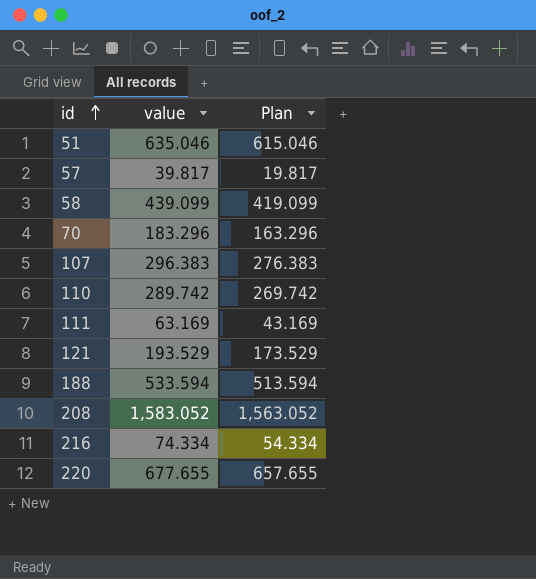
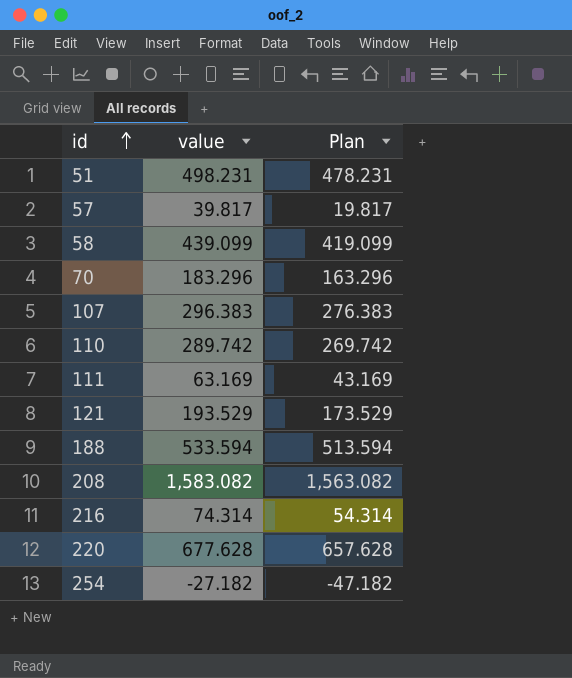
51 | value: 635.046 -> 498.231
51 | Plan: 615.046 -> 478.231
208 | value: 1,583.052 -> 1,583.082
208 | Plan: 1,563.052 -> 1,563.082
216 | value: 74.334 -> 74.314
216 | Plan: 54.334 -> 54.314
220 | value: 677.655 -> 677.628
220 | Plan: 657.655 -> 657.628
row 254: none -> -27.182 | -47.182

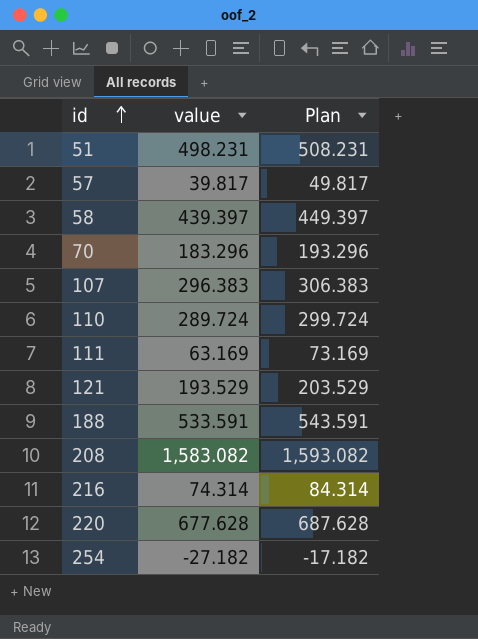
column Plan | formula: [value] - 20 -> [value] + 10
58 | value: 439.099 -> 439.397
110 | value: 289.742 -> 289.724
188 | value: 533.594 -> 533.591

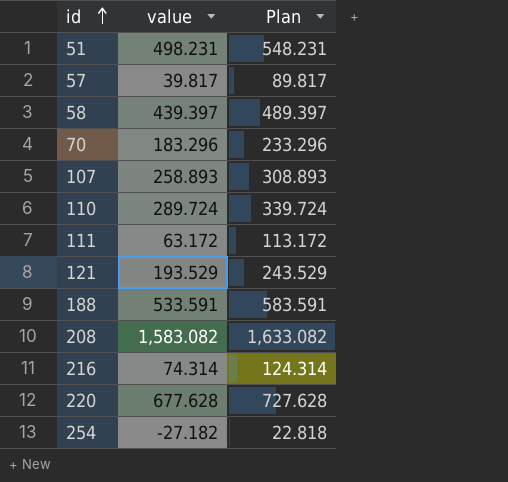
column Plan | formula: [value] + 10 -> [value] + 50
107 | value: 296.383 -> 258.893
111 | value: 63.169 -> 63.172

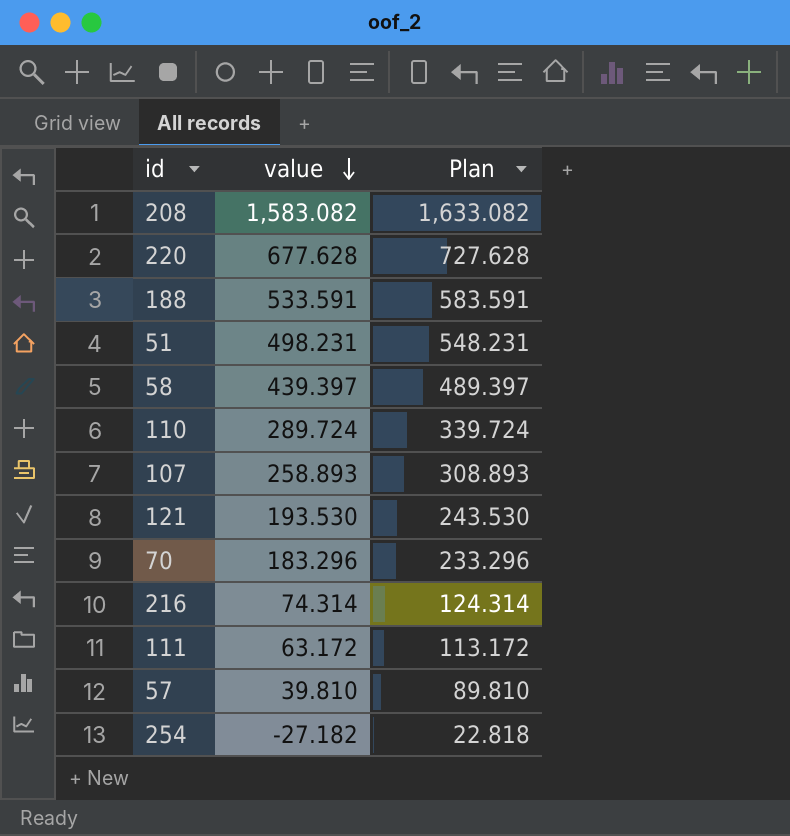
row order: id ascending -> value descending
121 | value: 193.529 -> 193.530
121 | Plan: 243.529 -> 243.530
57 | value: 39.817 -> 39.810
57 | Plan: 89.817 -> 89.810

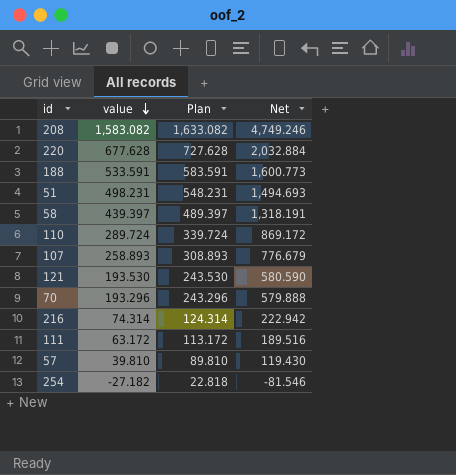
column Net | formula: none -> [value] * 3
70 | value: 183.296 -> 193.296
70 | Plan: 233.296 -> 243.296

